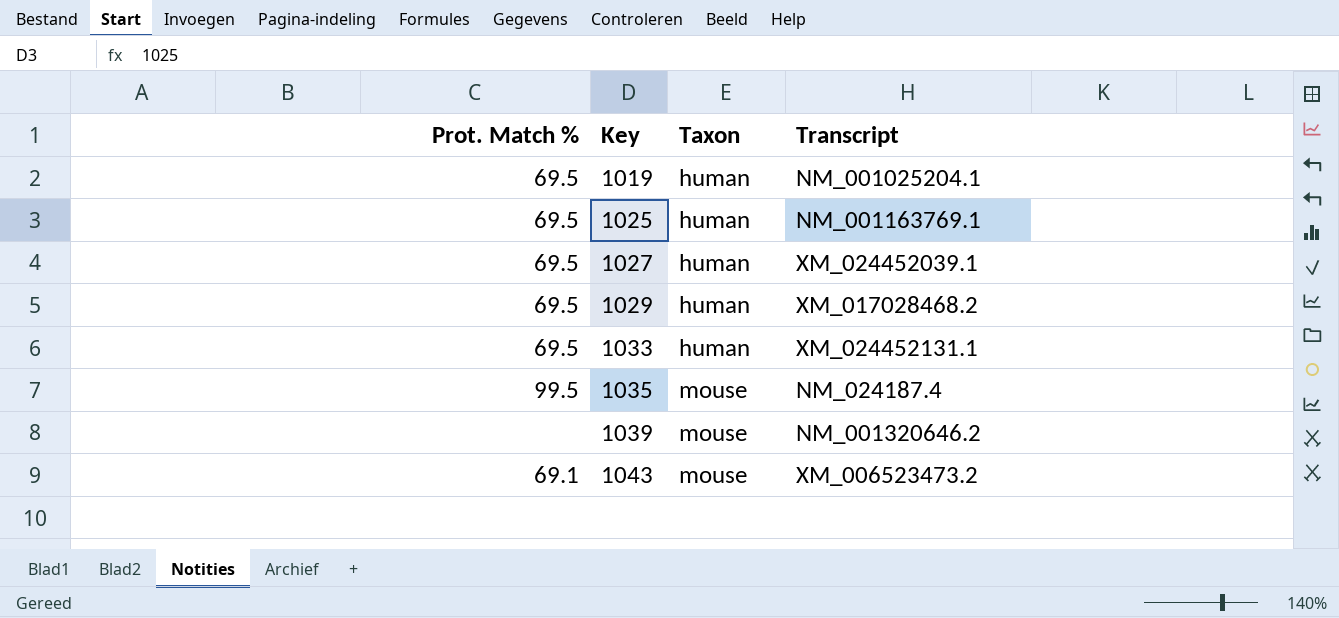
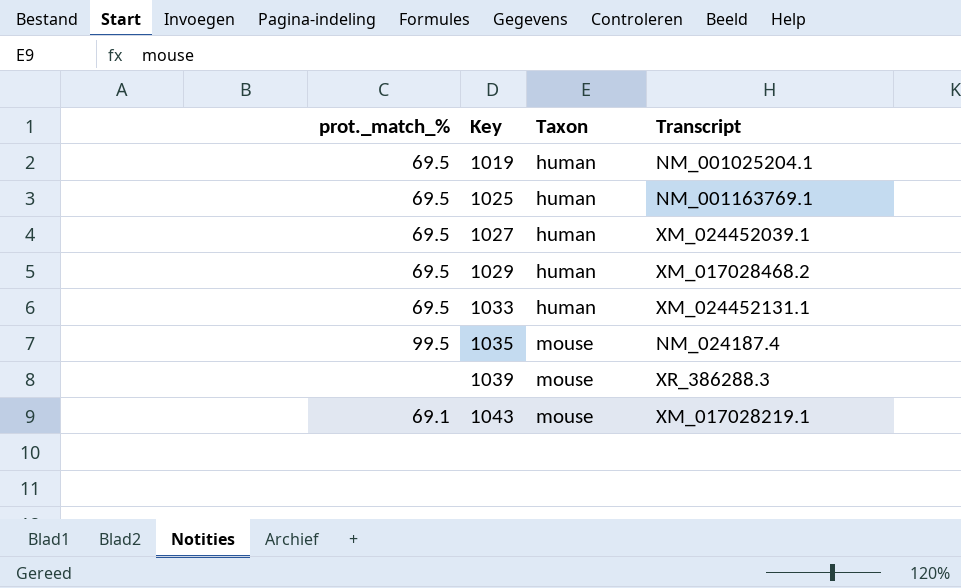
column name: Prot. Match % -> prot._match_%
1039 | Transcript: NM_001320646.2 -> XR_386288.3
1043 | Transcript: XM_006523473.2 -> XM_017028219.1

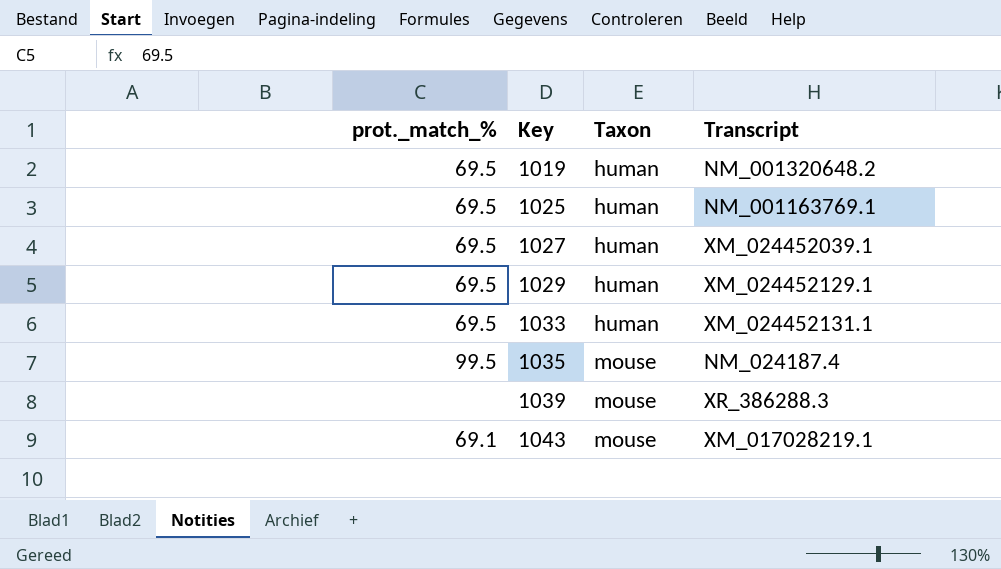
1019 | Transcript: NM_001025204.1 -> NM_001320648.2
1029 | Transcript: XM_017028468.2 -> XM_024452129.1

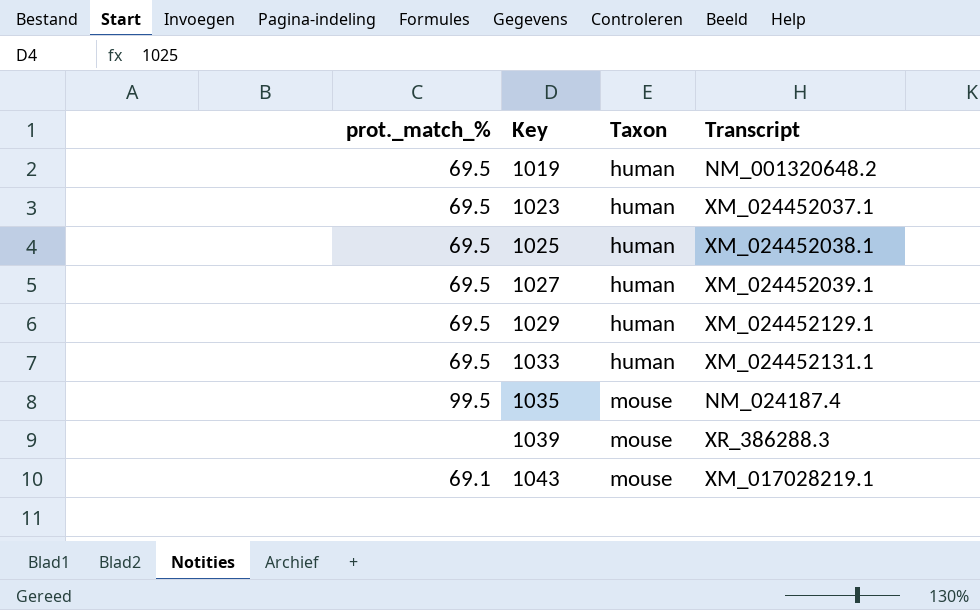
row 1023: none -> 69.5 | human | XM_024452037.1
1025 | Transcript: NM_001163769.1 -> XM_024452038.1

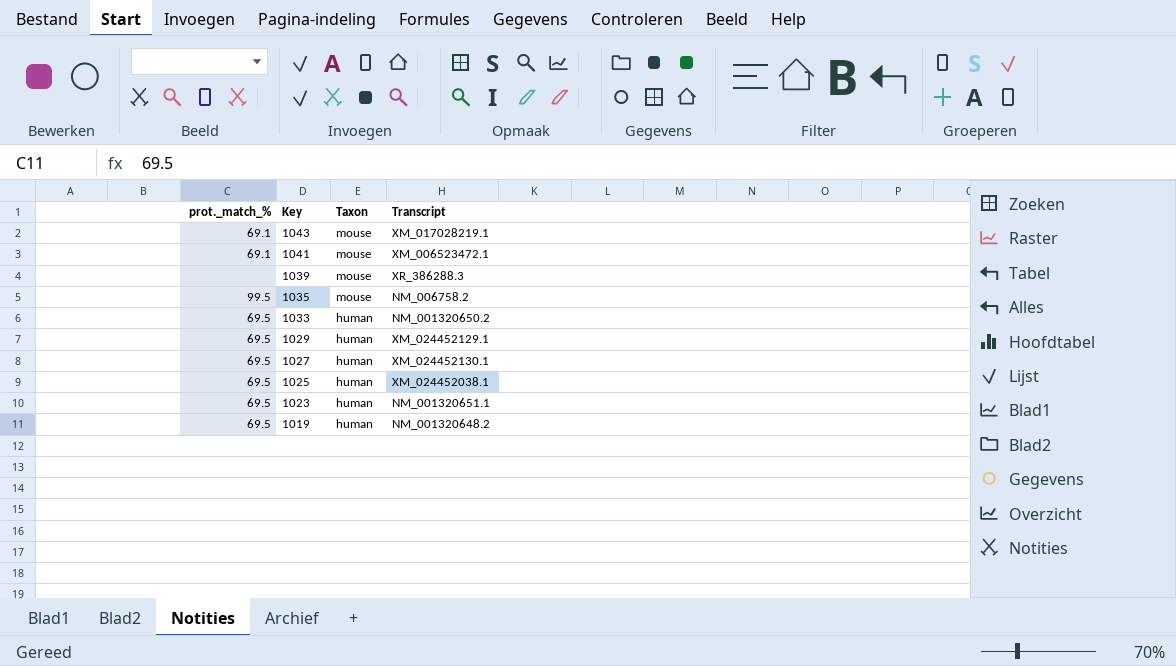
row order: Key ascending -> Key descending
row 1041: none -> 69.1 | mouse | XM_006523472.1
1035 | Transcript: NM_024187.4 -> NM_006758.2
1033 | Transcript: XM_024452131.1 -> NM_001320650.2
1027 | Transcript: XM_024452039.1 -> XM_024452130.1
1023 | Transcript: XM_024452037.1 -> NM_001320651.1

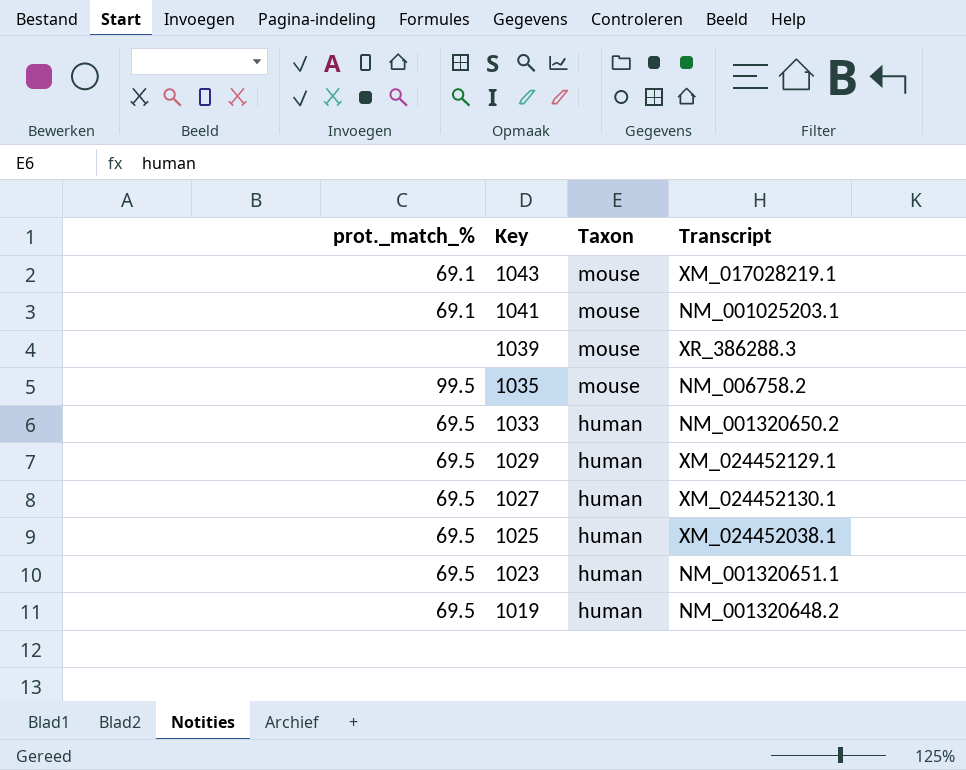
1041 | Transcript: XM_006523472.1 -> NM_001025203.1

